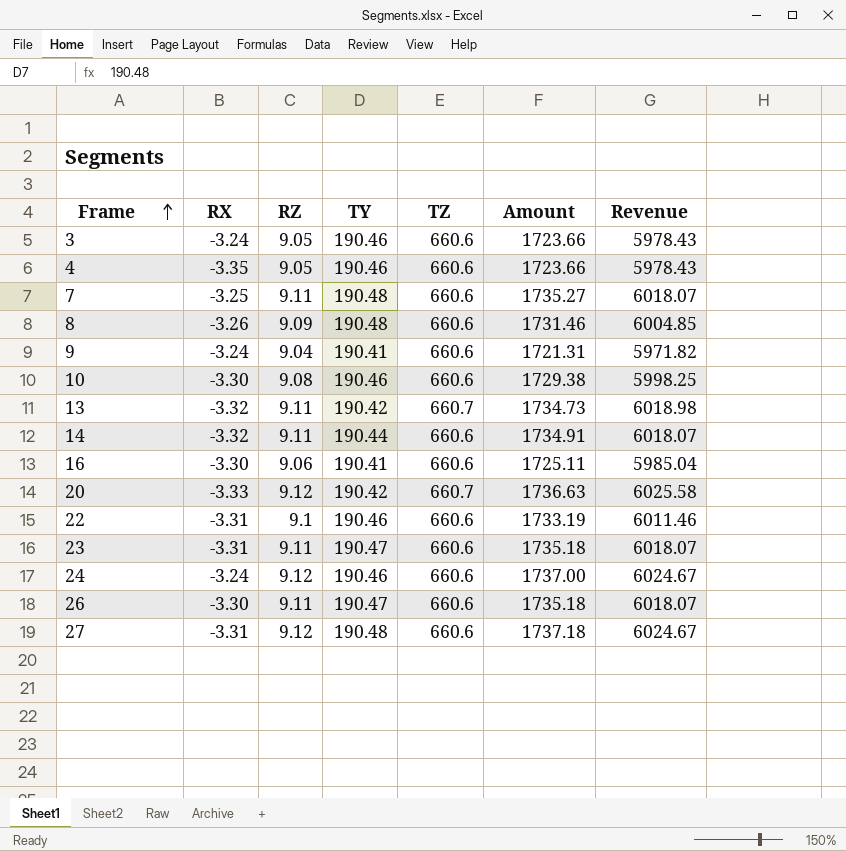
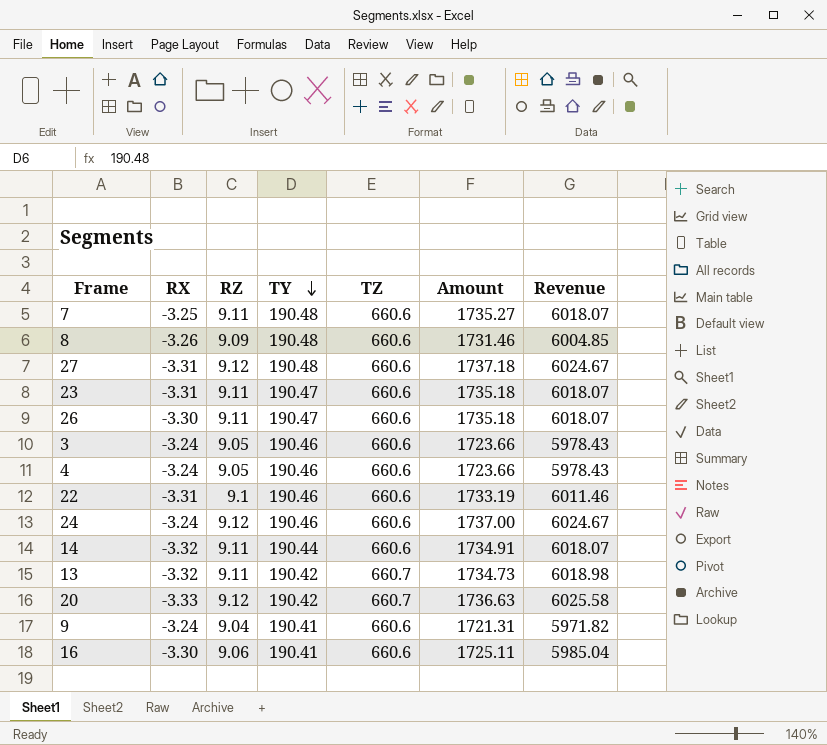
row order: Frame ascending -> TY descending
row 10: -3.30 | 9.08 | 190.46 | 660.6 | 1729.38 | 5998.25 -> none
4 | RX: -3.35 -> -3.24

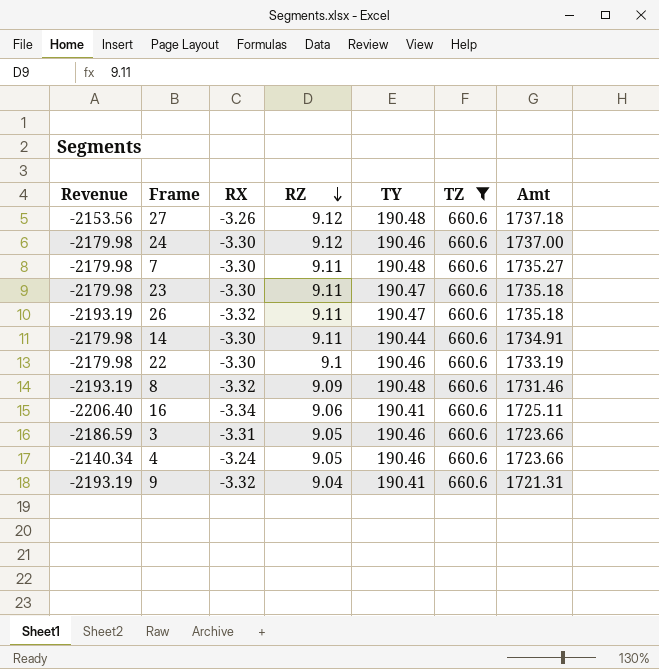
filter: none -> TZ = 660.6
row order: TY descending -> RZ descending
column Revenue | formula: [RZ] * [TZ] -> [RX] * [TZ]
column Revenue | position: 7 -> 1
column name: Amount -> Amt
27 | RX: -3.31 -> -3.26
24 | RX: -3.24 -> -3.30
7 | RX: -3.25 -> -3.30
23 | RX: -3.31 -> -3.30
26 | RX: -3.30 -> -3.32
14 | RX: -3.32 -> -3.30
22 | RX: -3.31 -> -3.30
8 | RX: -3.26 -> -3.32
16 | RX: -3.30 -> -3.34
3 | RX: -3.24 -> -3.31
9 | RX: -3.24 -> -3.32

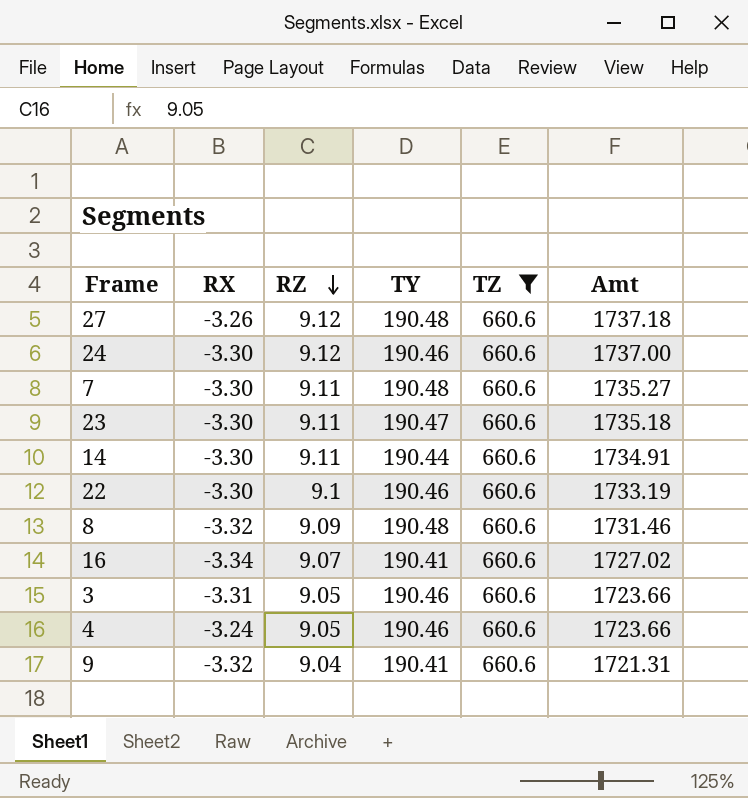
column Revenue | formula: [RX] * [TZ] -> none
row 26: -2193.19 | -3.32 | 9.11 | 190.47 | 660.6 | 1735.18 -> none
16 | RZ: 9.06 -> 9.07
16 | Amt: 1725.11 -> 1727.02

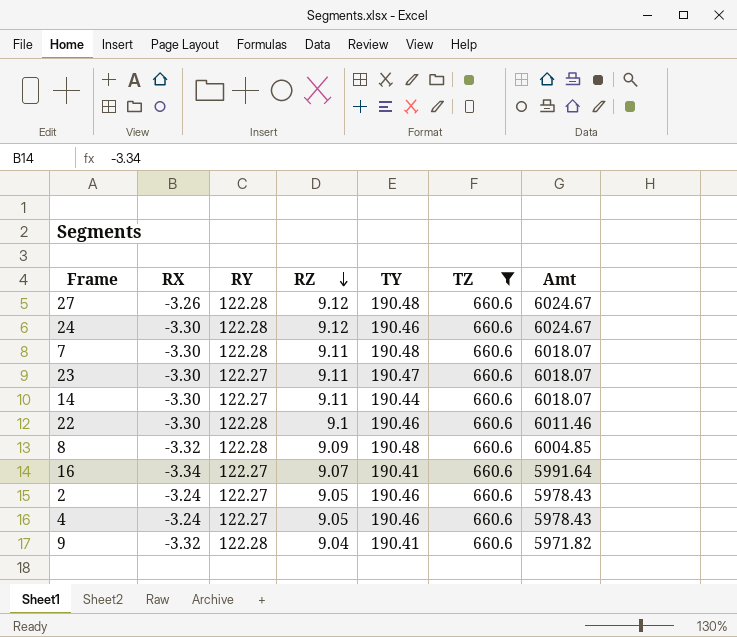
column RY | position: none -> 3
column Amt | formula: [RZ] * [TY] -> [RZ] * [TZ]
row 3: -3.31 | 9.05 | 190.46 | 660.6 | 1723.66 -> none
row 2: none -> -3.24 | 122.27 | 9.05 | 190.46 | 660.6 | 5978.43

